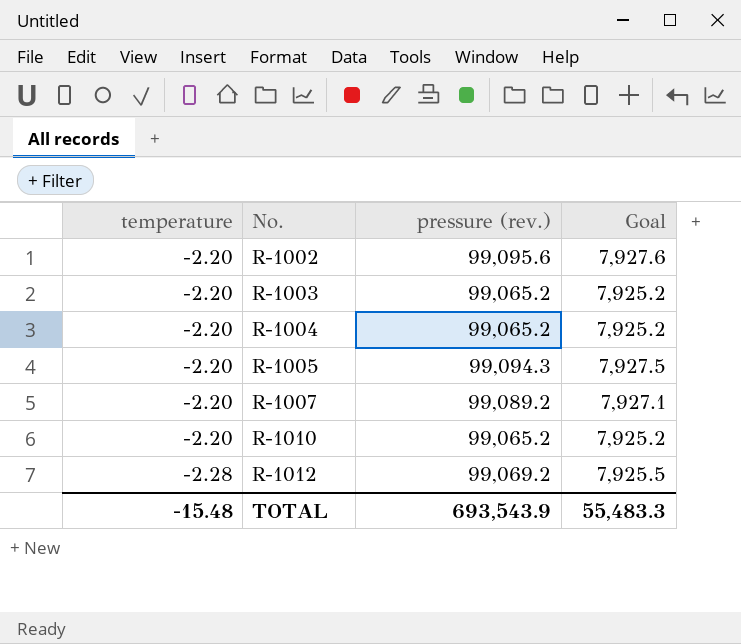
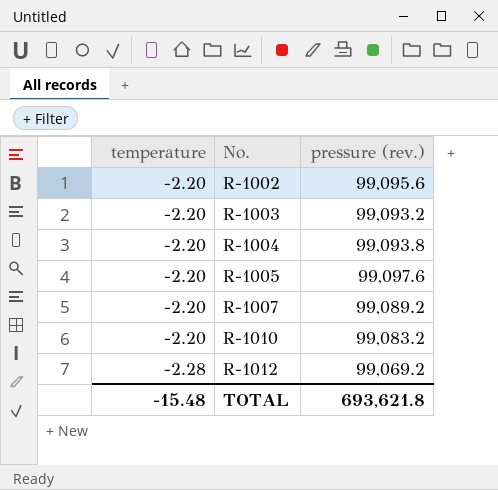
column Goal | formula: [pressure (rev.)] * 0.08 -> none
R-1003 | pressure (rev.): 99,065.2 -> 99,093.2
R-1004 | pressure (rev.): 99,065.2 -> 99,093.8
R-1005 | pressure (rev.): 99,094.3 -> 99,097.6
R-1010 | pressure (rev.): 99,065.2 -> 99,083.2
TOTAL | pressure (rev.): 693,543.9 -> 693,621.8

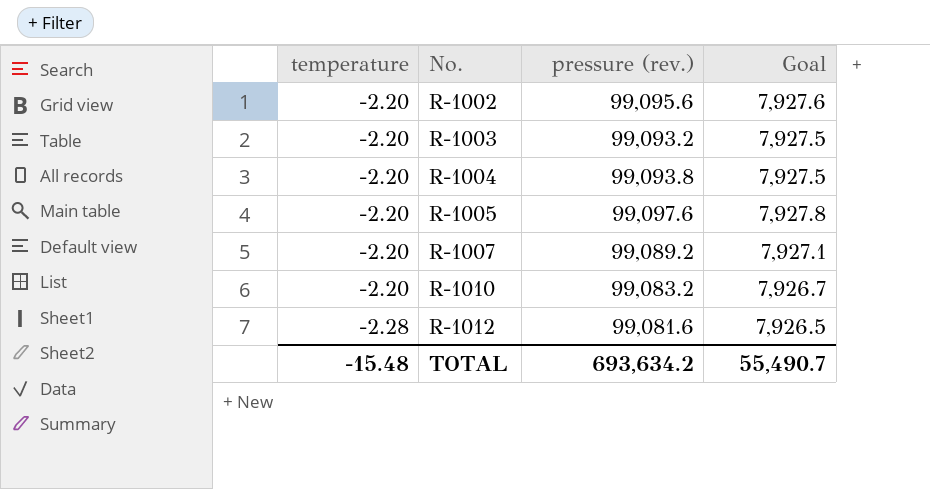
column Goal | formula: none -> [pressure (rev.)] * 0.08
R-1012 | pressure (rev.): 99,069.2 -> 99,081.6
TOTAL | pressure (rev.): 693,621.8 -> 693,634.2

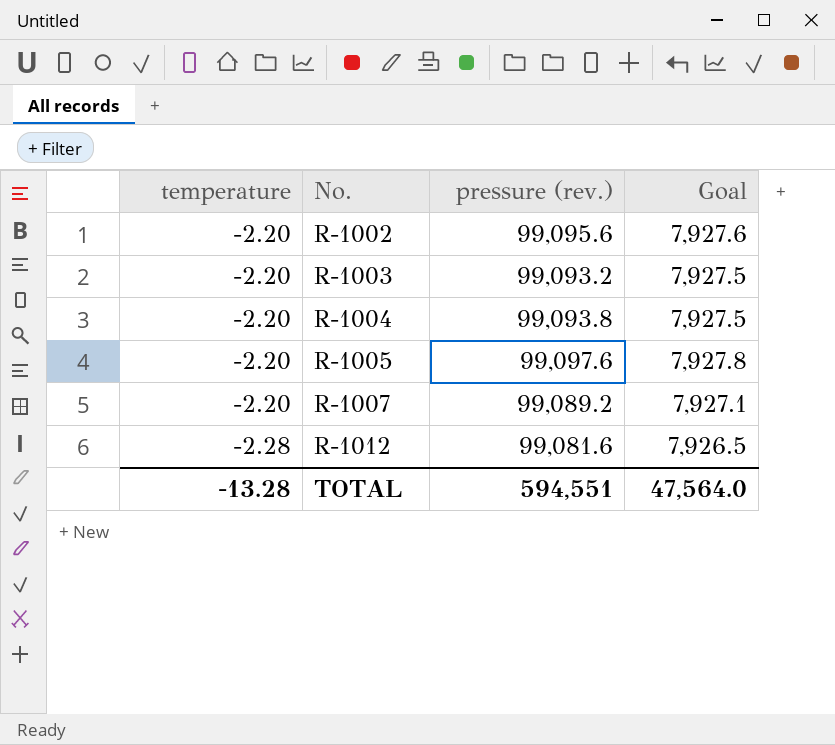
row R-1010: -2.20 | 99,083.2 | 7,926.7 -> none
TOTAL | temperature: -15.48 -> -13.28
TOTAL | pressure (rev.): 693,634.2 -> 594,551
TOTAL | Goal: 55,490.7 -> 47,564.0

